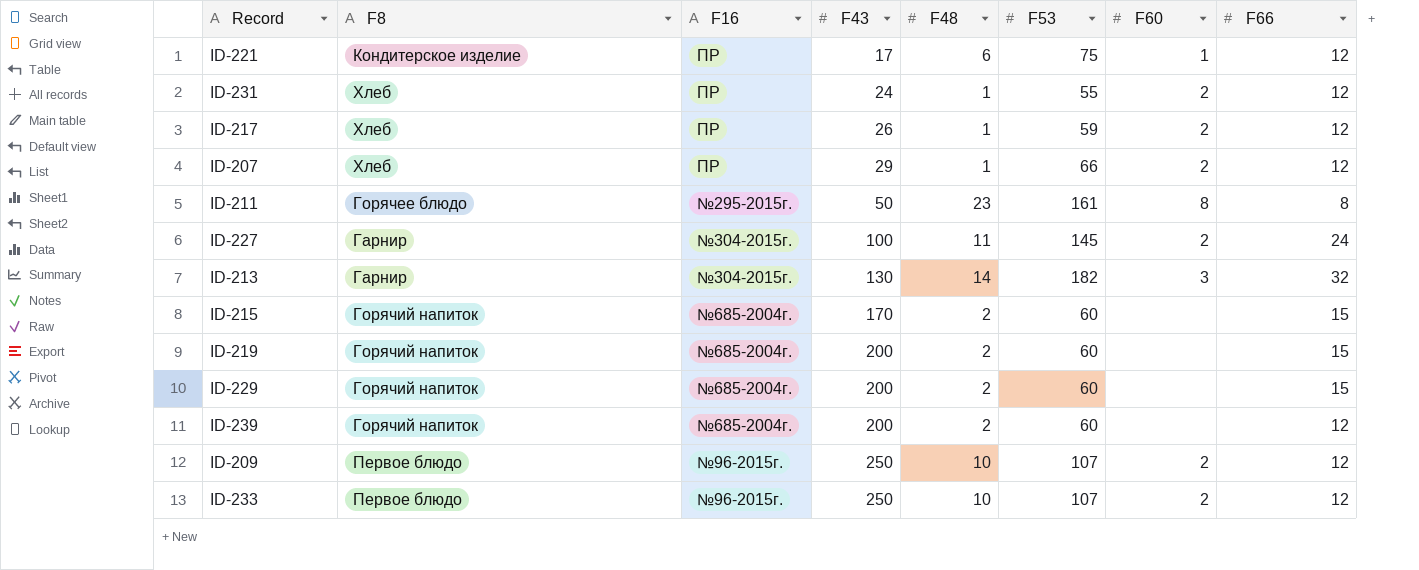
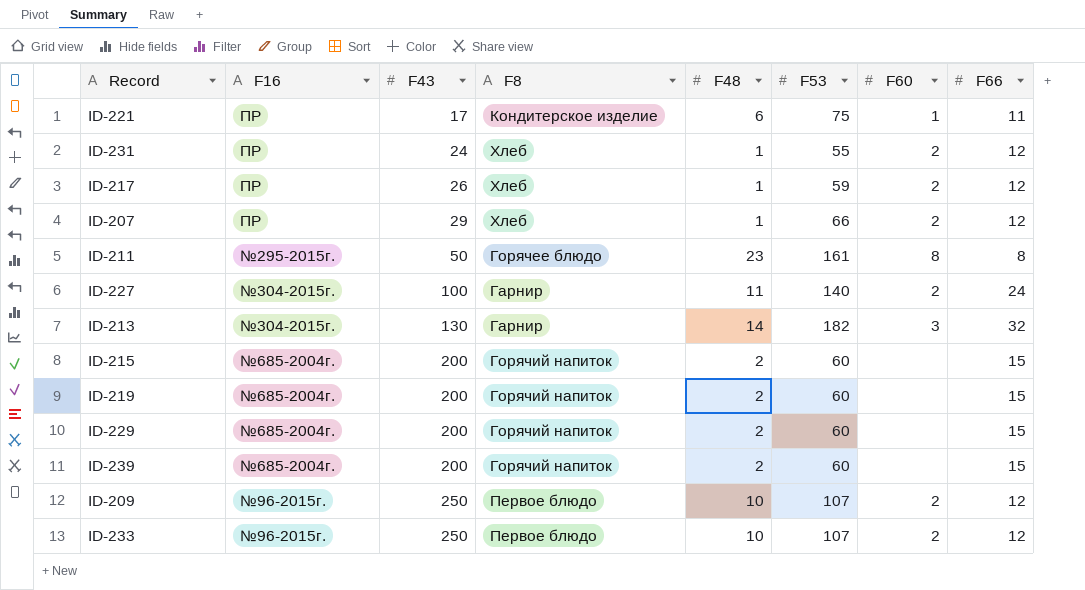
column F8 | position: 2 -> 4
ID-221 | F66: 12 -> 11
ID-227 | F53: 145 -> 140
ID-215 | F43: 170 -> 200
ID-239 | F66: 12 -> 15

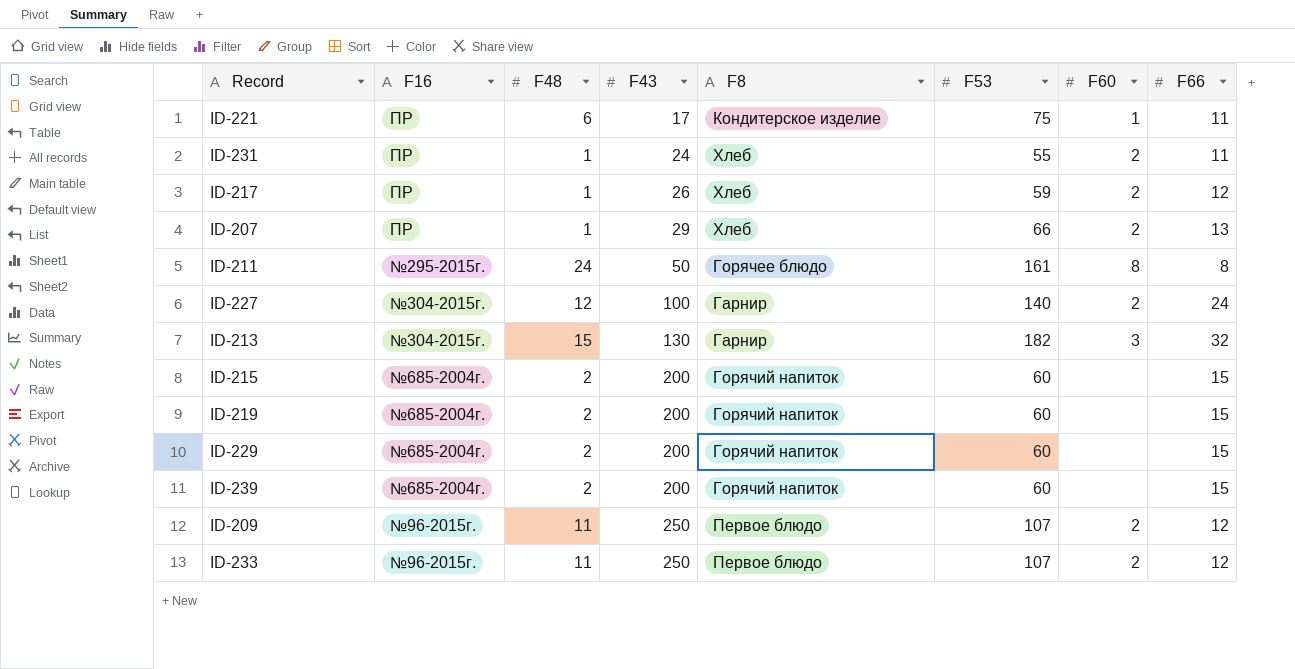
column F48 | position: 5 -> 3
ID-231 | F66: 12 -> 11
ID-207 | F66: 12 -> 13
ID-211 | F48: 23 -> 24
ID-227 | F48: 11 -> 12
ID-213 | F48: 14 -> 15
ID-209 | F48: 10 -> 11
ID-233 | F48: 10 -> 11

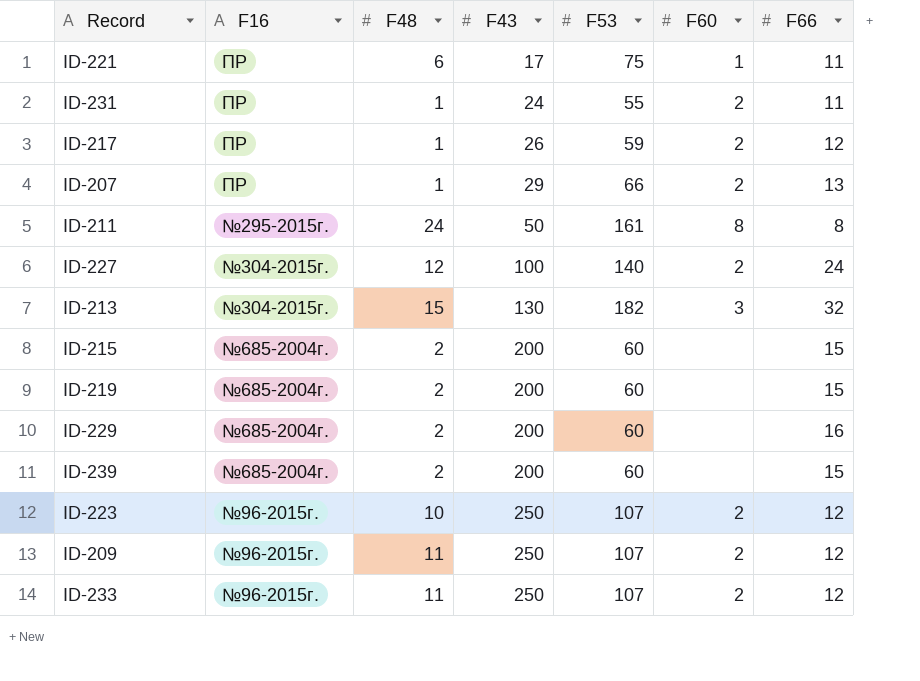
column F8 | position: 5 -> none
ID-229 | F66: 15 -> 16
row ID-223: none -> №96-2015г. | 10 | 250 | 107 | 2 | 12

